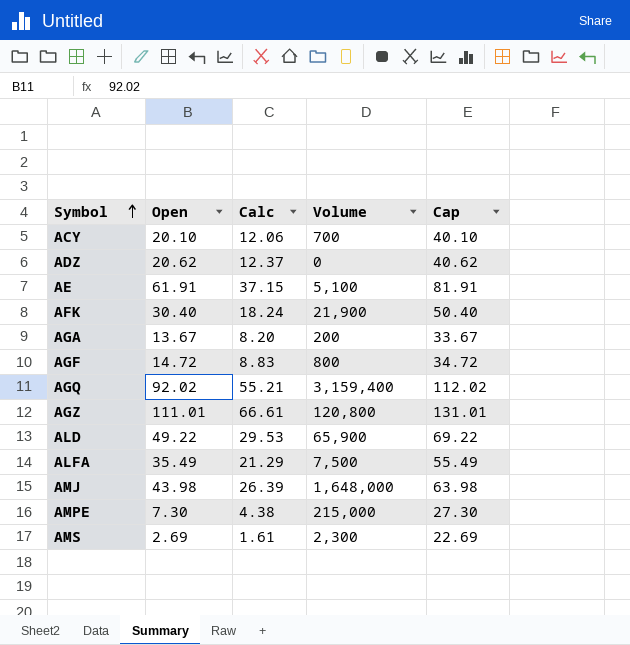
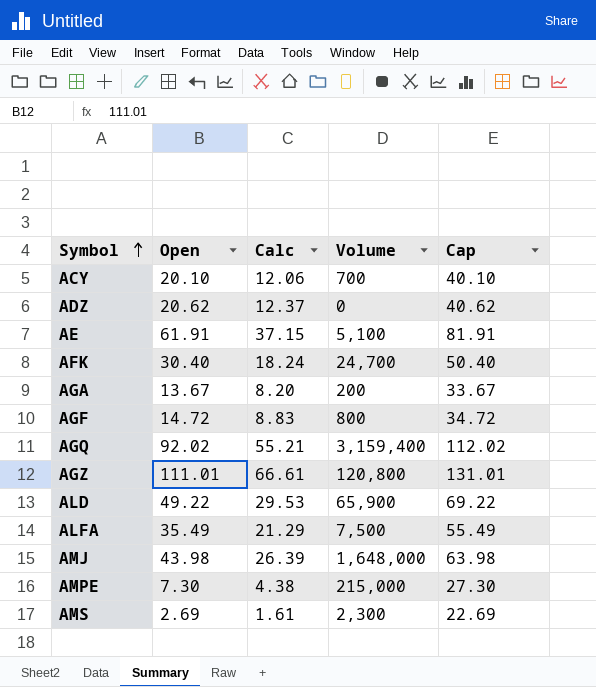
AFK | Volume: 21,900 -> 24,700

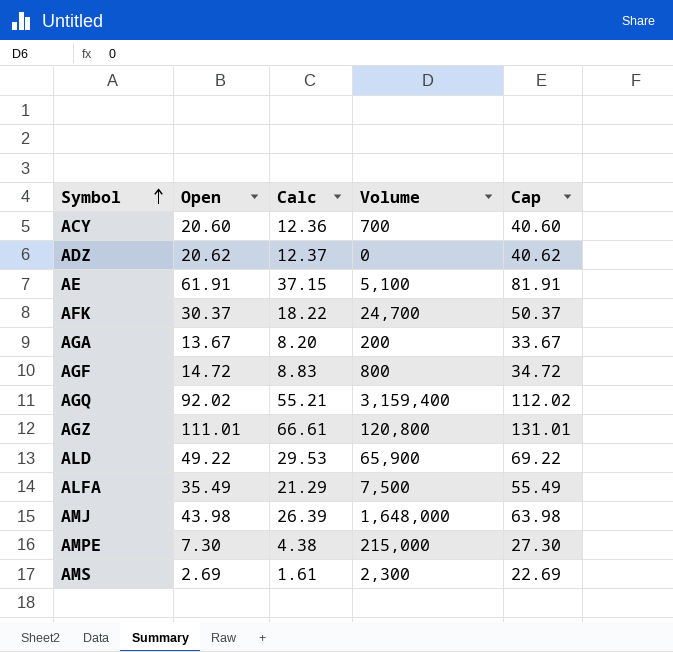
ACY | Open: 20.10 -> 20.60
ACY | Calc: 12.06 -> 12.36
ACY | Cap: 40.10 -> 40.60
AFK | Open: 30.40 -> 30.37
AFK | Calc: 18.24 -> 18.22
AFK | Cap: 50.40 -> 50.37

